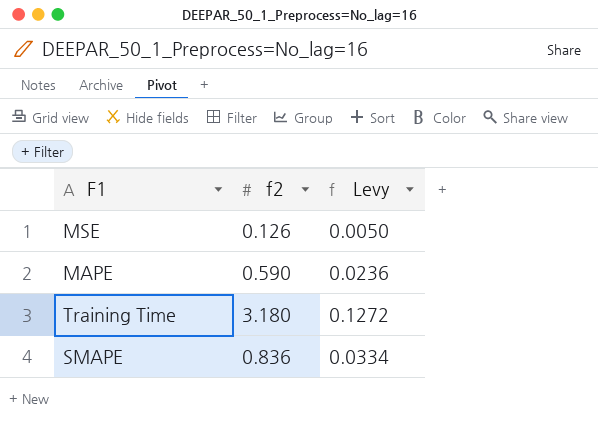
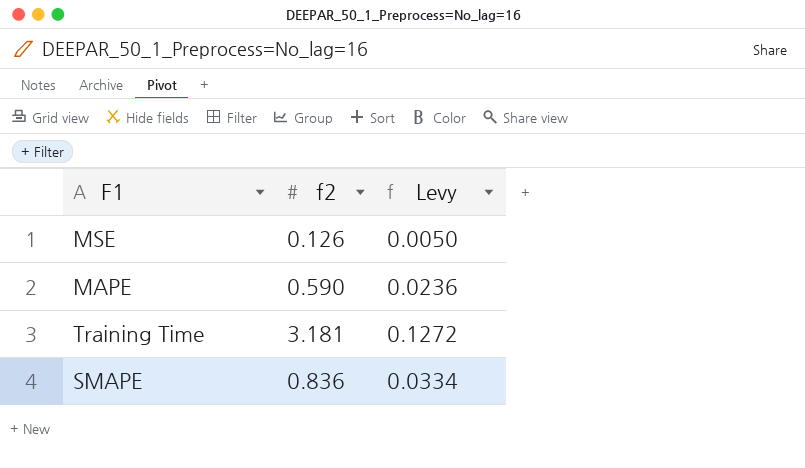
Training Time | f2: 3.180 -> 3.181

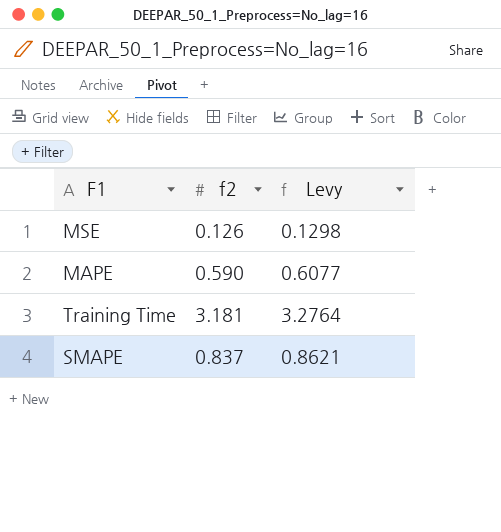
column Levy | formula: [f2] * 0.04 -> [f2] * 1.03
SMAPE | f2: 0.836 -> 0.837

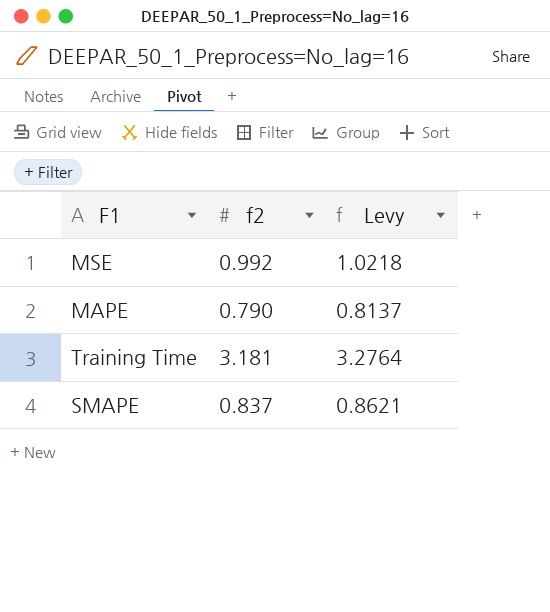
MSE | f2: 0.126 -> 0.992
MSE | Levy: 0.1298 -> 1.0218
MAPE | f2: 0.590 -> 0.790
MAPE | Levy: 0.6077 -> 0.8137

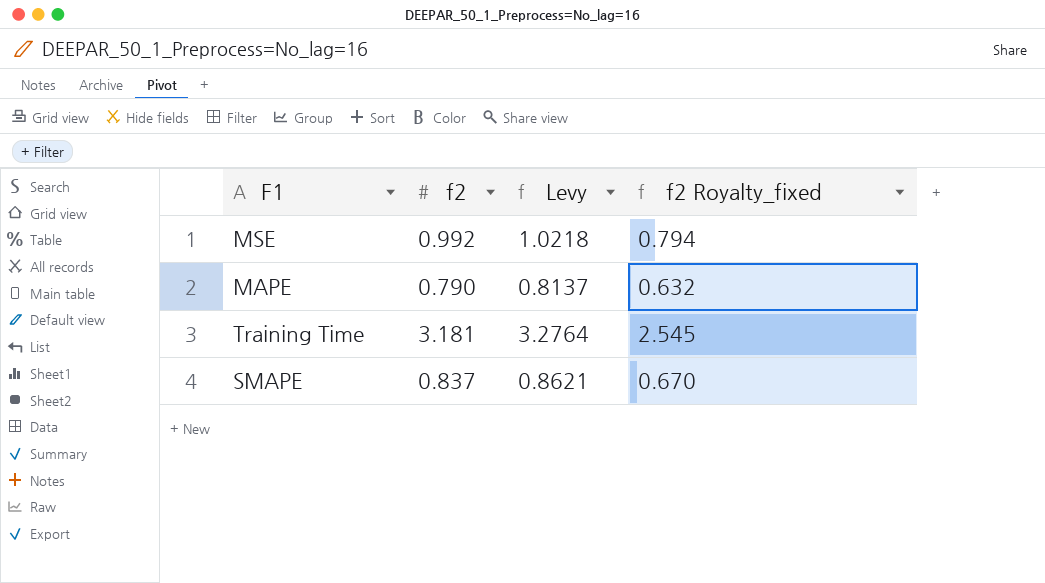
column f2 Royalty_fixed | formula: none -> [f2] * 0.8

